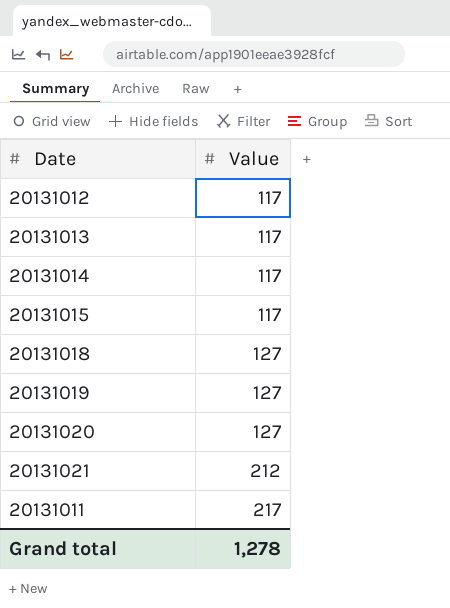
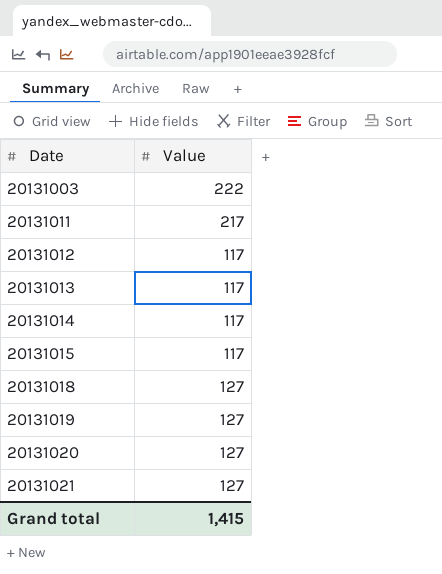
row order: Value ascending -> Date ascending
row 20131003: none -> 222
20131021 | Value: 212 -> 127
Grand total | Value: 1,278 -> 1,415

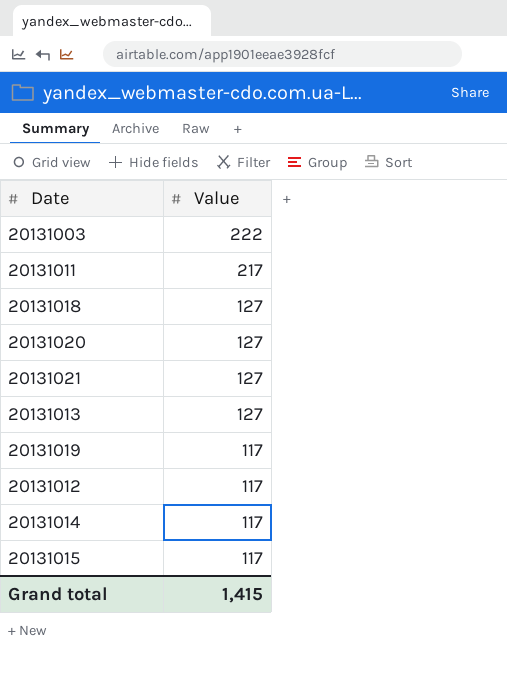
row order: Date ascending -> Value descending
20131013 | Value: 117 -> 127
20131019 | Value: 127 -> 117

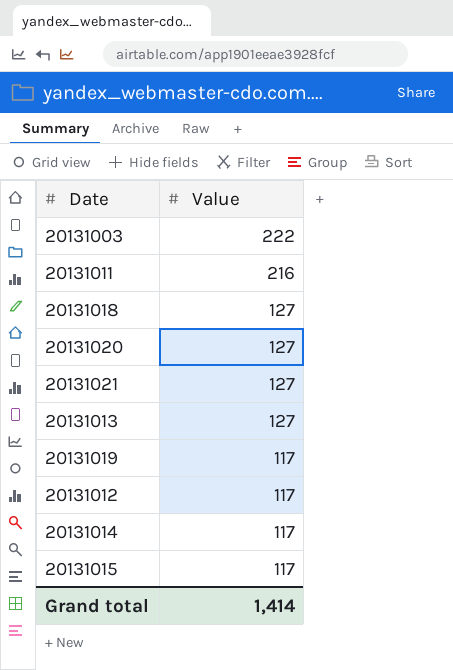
20131011 | Value: 217 -> 216
Grand total | Value: 1,415 -> 1,414

